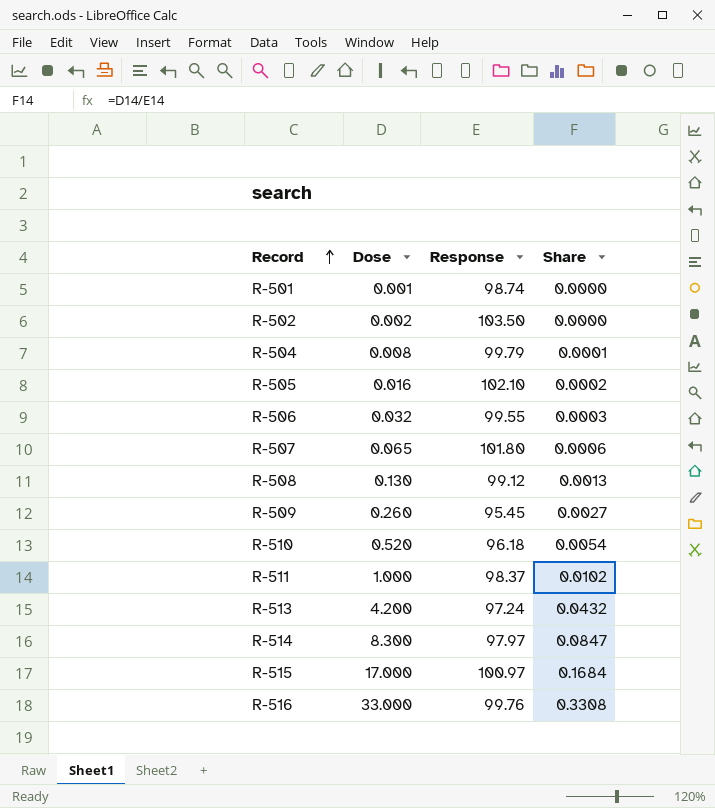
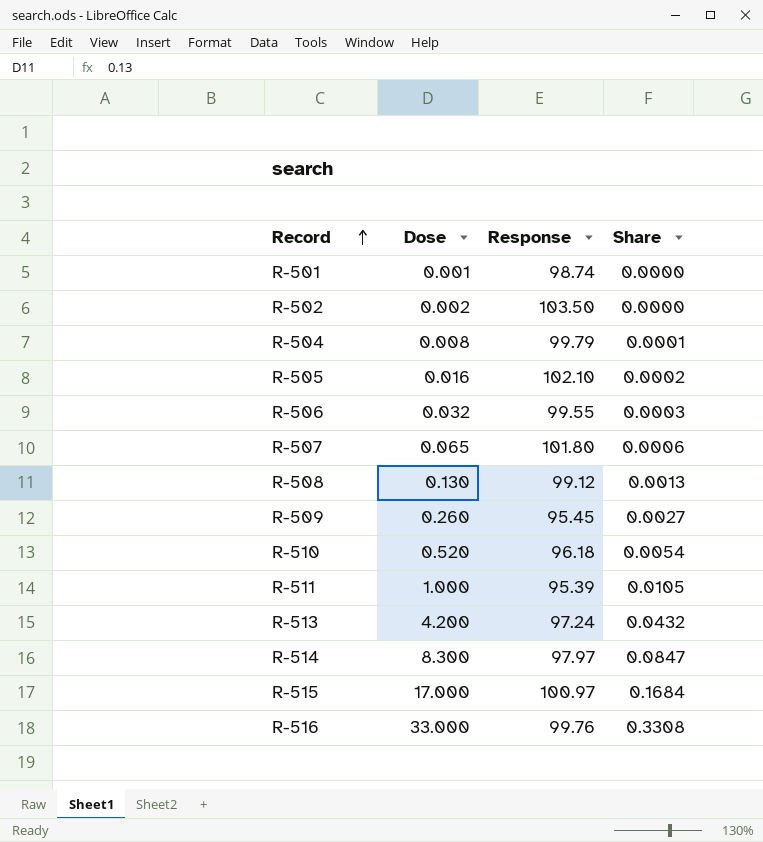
R-511 | Response: 98.37 -> 95.39
R-511 | Share: 0.0102 -> 0.0105

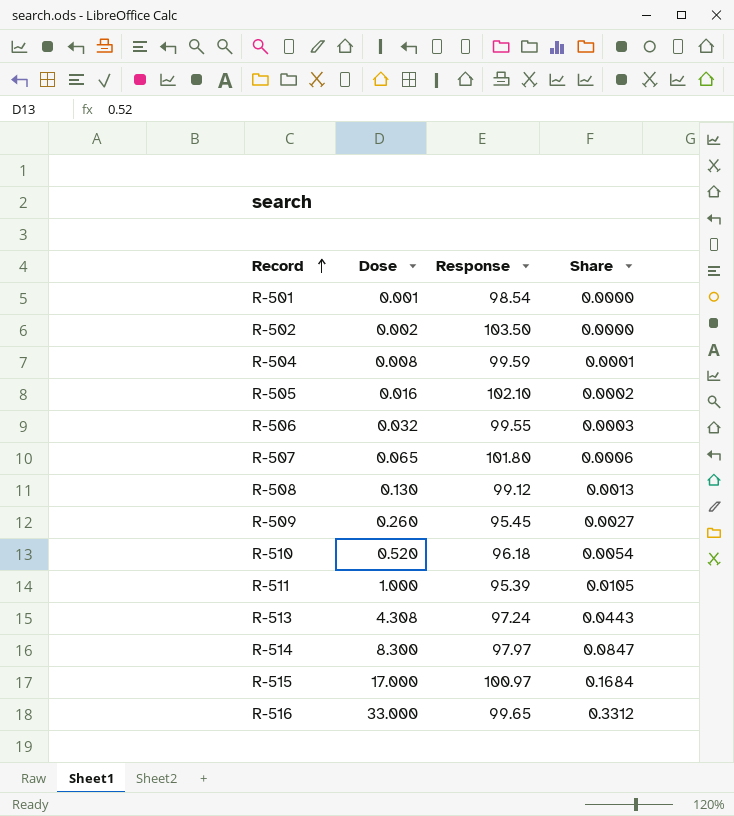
R-501 | Response: 98.74 -> 98.54
R-504 | Response: 99.79 -> 99.59
R-513 | Dose: 4.200 -> 4.308
R-513 | Share: 0.0432 -> 0.0443
R-516 | Response: 99.76 -> 99.65
R-516 | Share: 0.3308 -> 0.3312

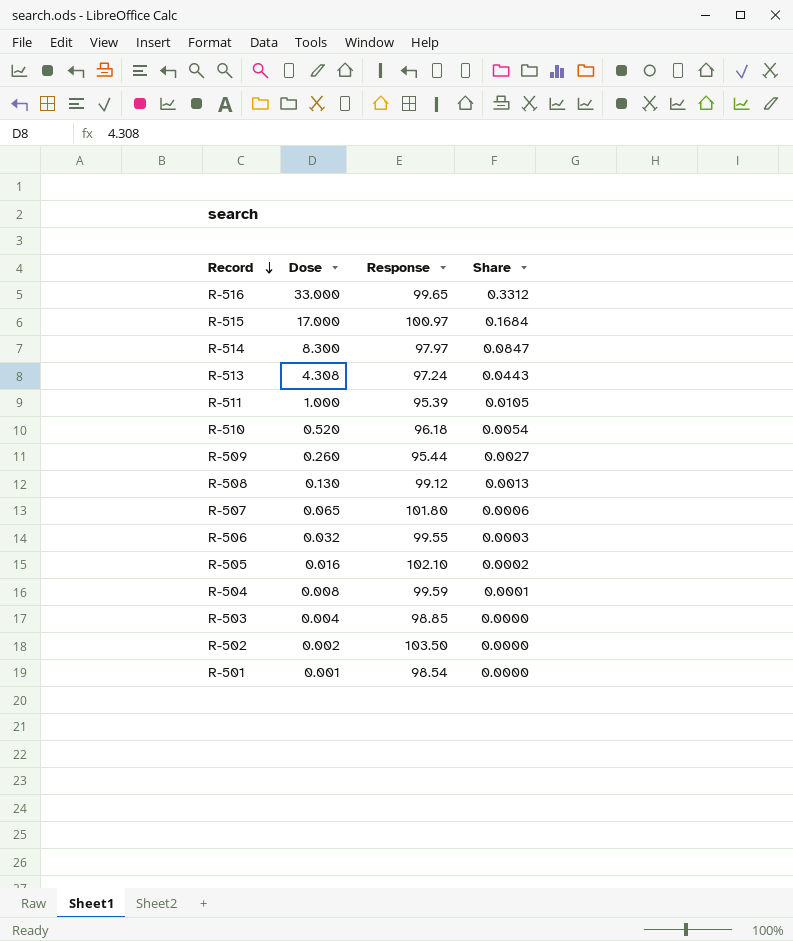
row order: Record ascending -> Record descending
R-509 | Response: 95.45 -> 95.44
row R-503: none -> 0.004 | 98.85 | 0.0000

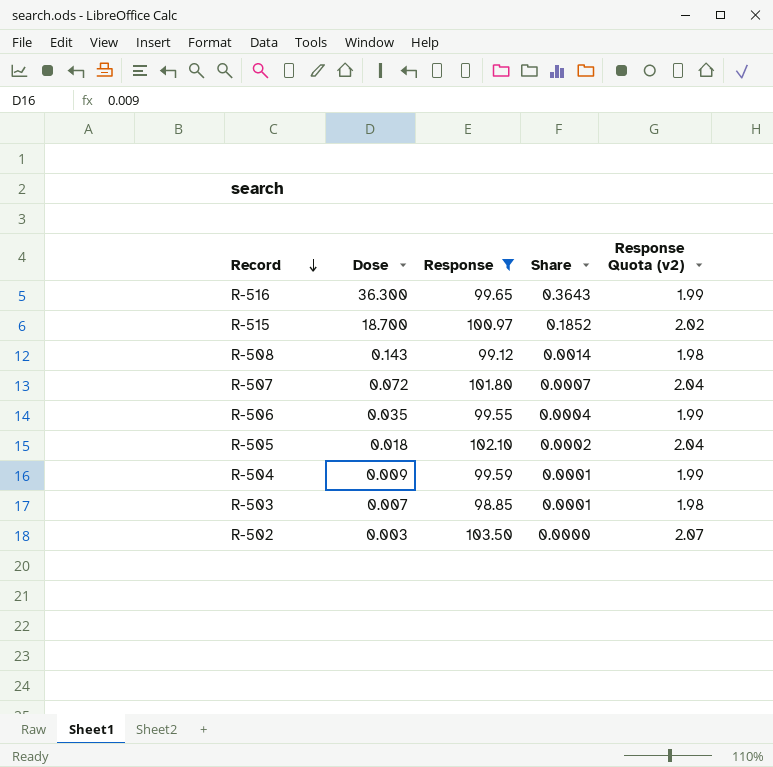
filter: none -> Response >= 98.85
column Response Quota (v2) | formula: none -> [Response] * 0.02
R-516 | Dose: 33.000 -> 36.300
R-516 | Share: 0.3312 -> 0.3643
R-515 | Dose: 17.000 -> 18.700
R-515 | Share: 0.1684 -> 0.1852
R-508 | Dose: 0.130 -> 0.143
R-508 | Share: 0.0013 -> 0.0014
R-507 | Dose: 0.065 -> 0.072
R-507 | Share: 0.0006 -> 0.0007
R-506 | Dose: 0.032 -> 0.035
R-506 | Share: 0.0003 -> 0.0004
R-505 | Dose: 0.016 -> 0.018
R-504 | Dose: 0.008 -> 0.009
R-503 | Dose: 0.004 -> 0.007
R-503 | Share: 0.0000 -> 0.0001
R-502 | Dose: 0.002 -> 0.003

